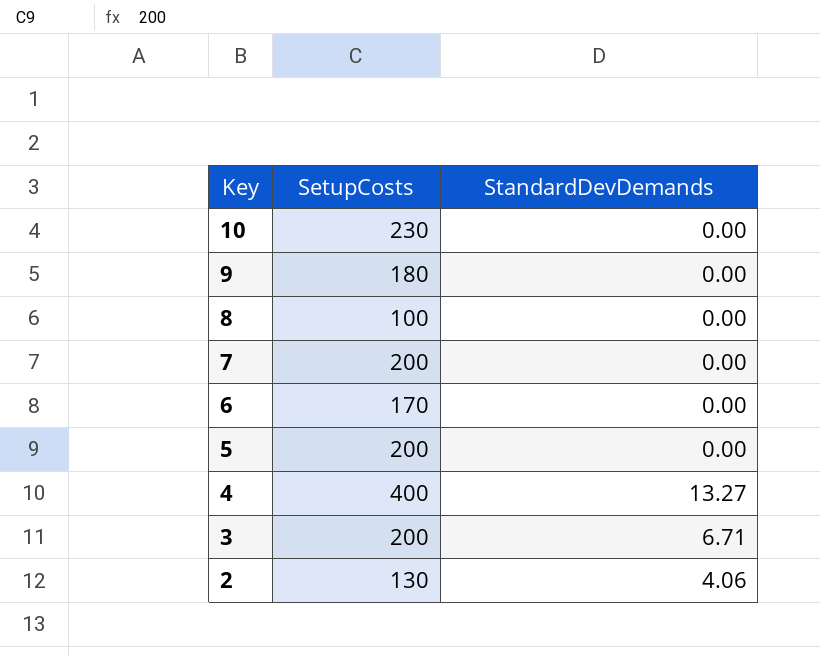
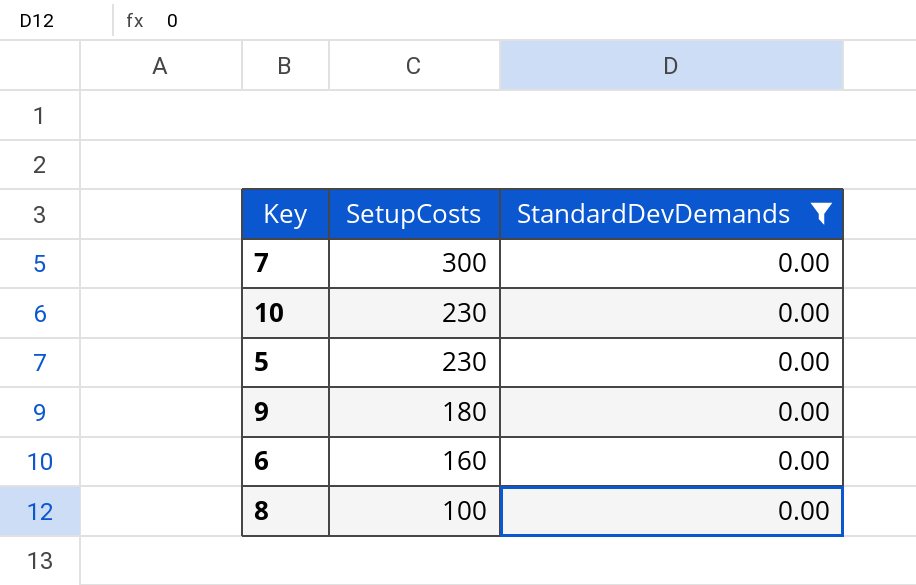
filter: none -> StandardDevDemands = 0.00
row order: Key descending -> SetupCosts descending
7 | SetupCosts: 200 -> 300
5 | SetupCosts: 200 -> 230
6 | SetupCosts: 170 -> 160

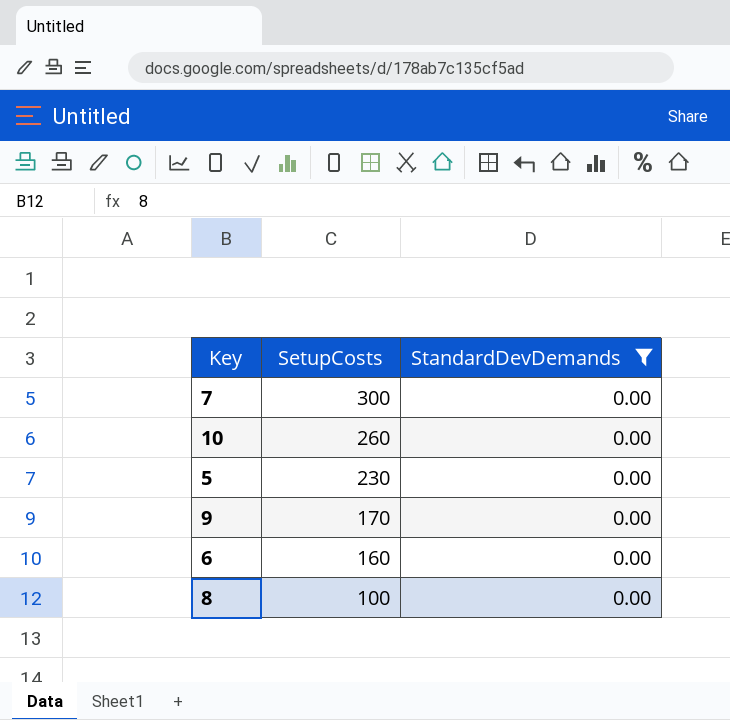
10 | SetupCosts: 230 -> 260
9 | SetupCosts: 180 -> 170

